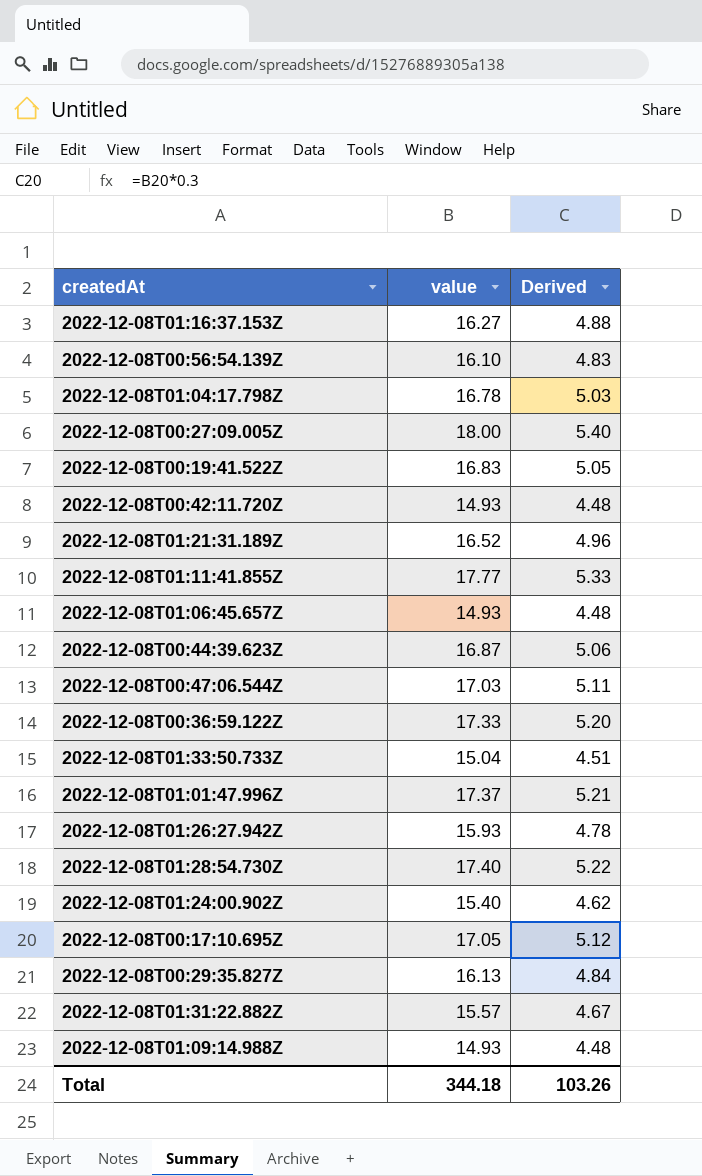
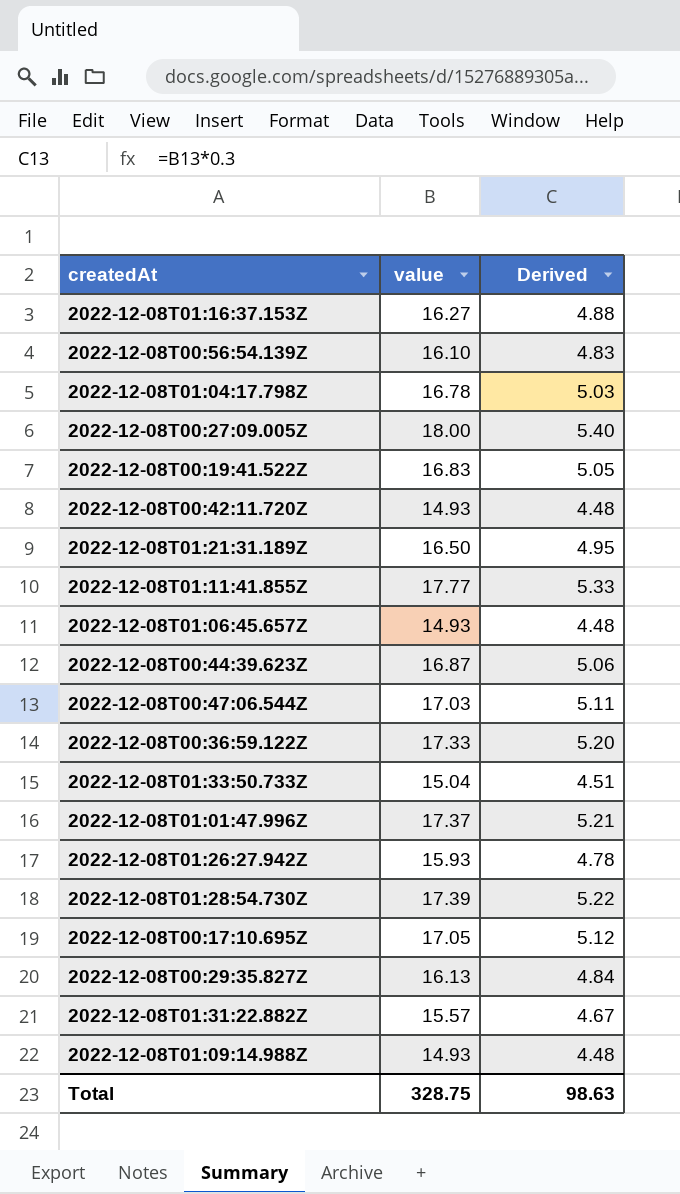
row 2022-12-08T01:24:00.902Z: 15.40 | 4.62 -> none
2022-12-08T01:21:31.189Z | value: 16.52 -> 16.50
2022-12-08T01:21:31.189Z | Derived: 4.96 -> 4.95
2022-12-08T01:28:54.730Z | value: 17.40 -> 17.39
Total | value: 344.18 -> 328.75
Total | Derived: 103.26 -> 98.63

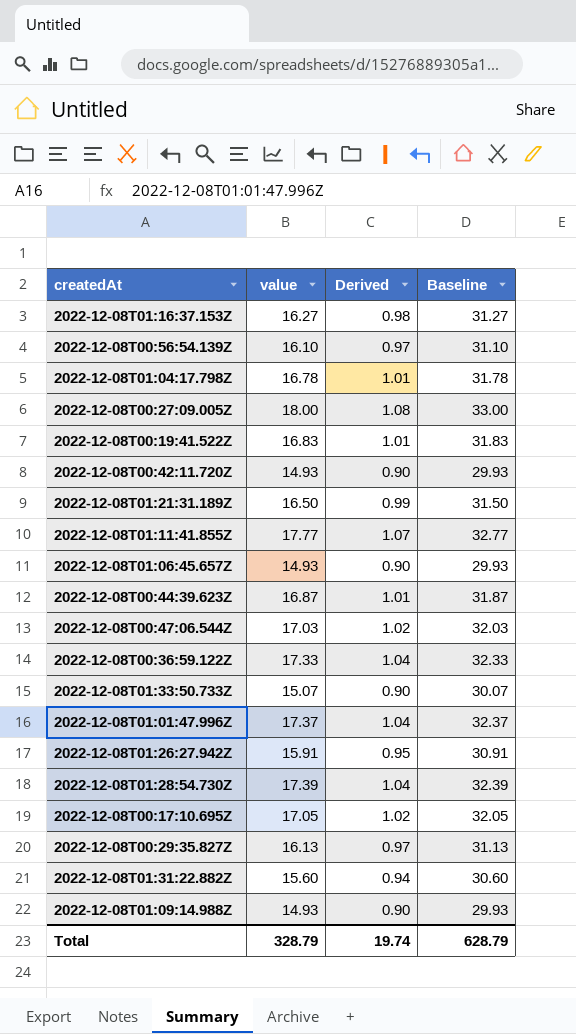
column Derived | formula: [value] * 0.3 -> [value] * 0.06
column Baseline | formula: none -> [value] + 15
2022-12-08T01:33:50.733Z | value: 15.04 -> 15.07
2022-12-08T01:26:27.942Z | value: 15.93 -> 15.91
2022-12-08T01:31:22.882Z | value: 15.57 -> 15.60
Total | value: 328.75 -> 328.79
Total | Derived: 98.63 -> 19.74

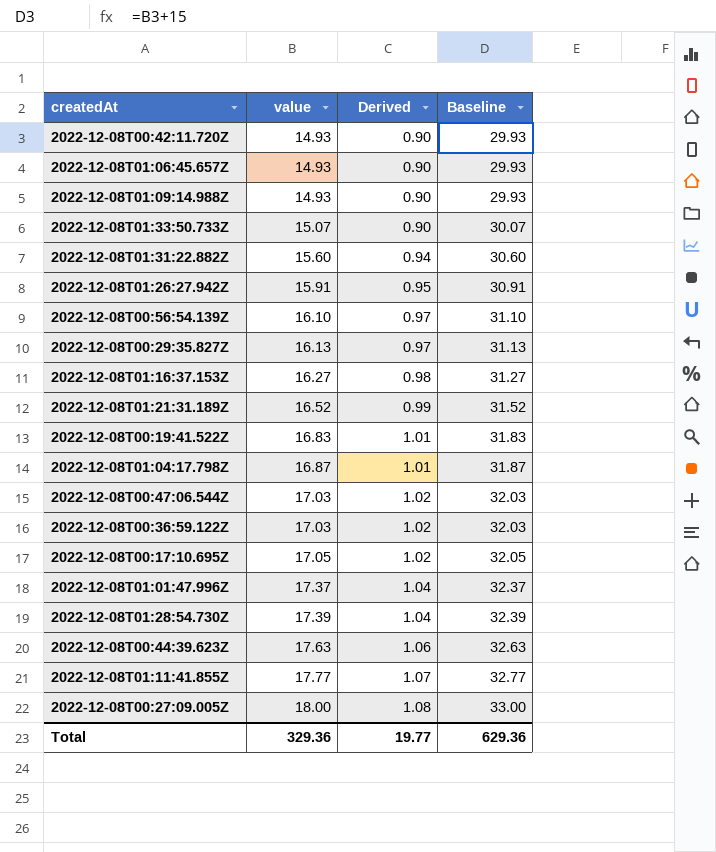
row order: none -> value ascending
2022-12-08T01:21:31.189Z | value: 16.50 -> 16.52
2022-12-08T01:21:31.189Z | Baseline: 31.50 -> 31.52
2022-12-08T01:04:17.798Z | value: 16.78 -> 16.87
2022-12-08T01:04:17.798Z | Baseline: 31.78 -> 31.87
2022-12-08T00:36:59.122Z | value: 17.33 -> 17.03
2022-12-08T00:36:59.122Z | Derived: 1.04 -> 1.02
2022-12-08T00:36:59.122Z | Baseline: 32.33 -> 32.03
2022-12-08T00:44:39.623Z | value: 16.87 -> 17.63
2022-12-08T00:44:39.623Z | Derived: 1.01 -> 1.06
2022-12-08T00:44:39.623Z | Baseline: 31.87 -> 32.63
Total | value: 328.79 -> 329.36
Total | Derived: 19.74 -> 19.77
Total | Baseline: 628.79 -> 629.36

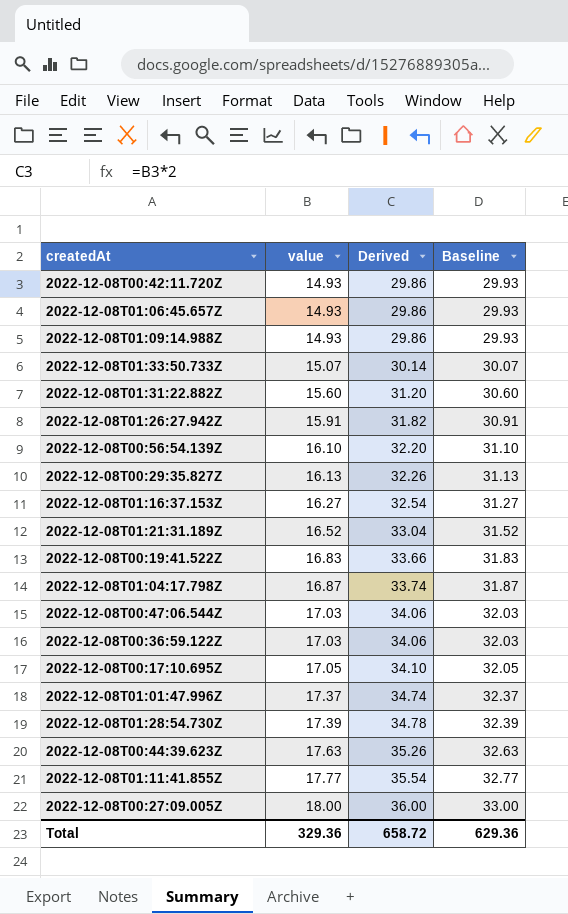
column Derived | formula: [value] * 0.06 -> [value] * 2
Total | Derived: 19.77 -> 658.72

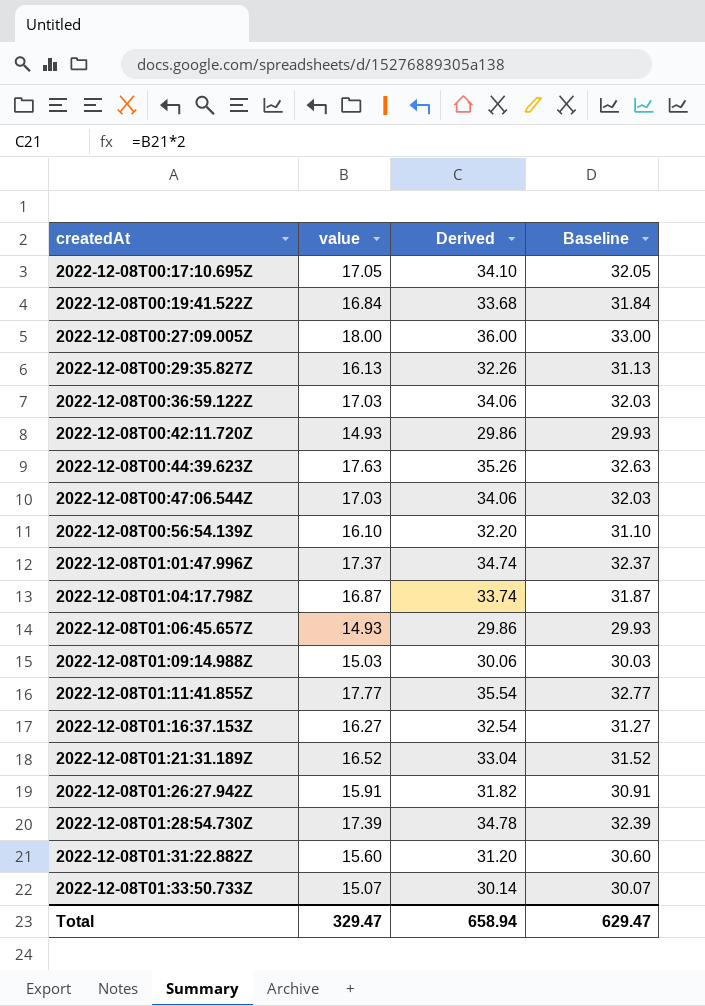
row order: value ascending -> createdAt ascending
2022-12-08T00:19:41.522Z | value: 16.83 -> 16.84
2022-12-08T00:19:41.522Z | Derived: 33.66 -> 33.68
2022-12-08T00:19:41.522Z | Baseline: 31.83 -> 31.84
2022-12-08T01:09:14.988Z | value: 14.93 -> 15.03
2022-12-08T01:09:14.988Z | Derived: 29.86 -> 30.06
2022-12-08T01:09:14.988Z | Baseline: 29.93 -> 30.03
Total | value: 329.36 -> 329.47
Total | Derived: 658.72 -> 658.94
Total | Baseline: 629.36 -> 629.47

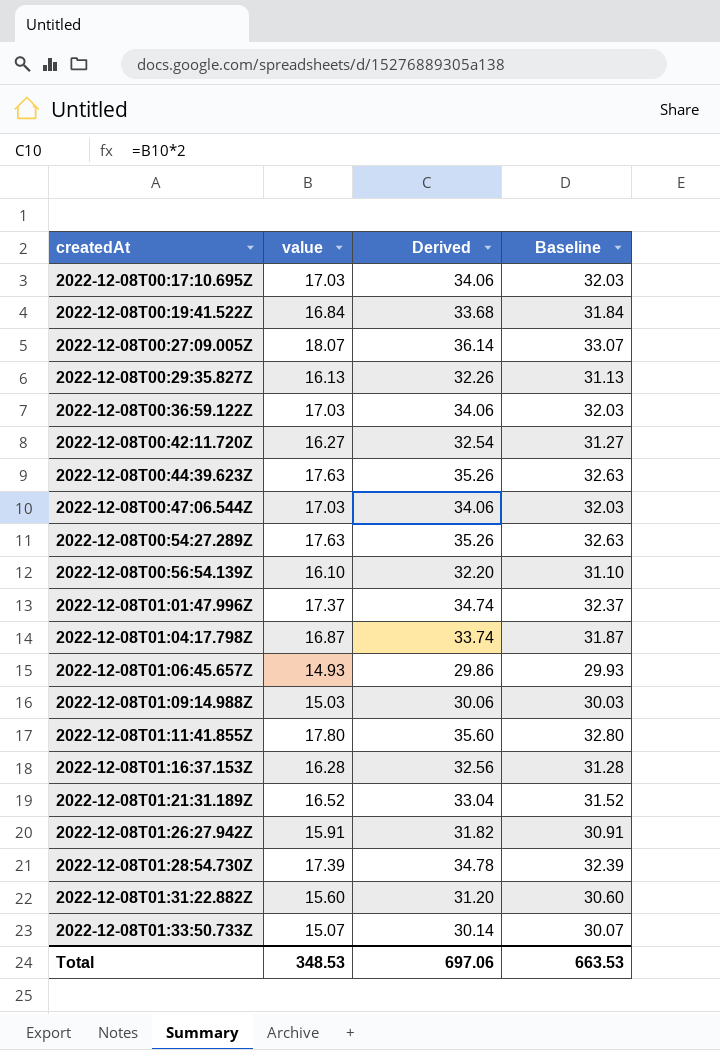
2022-12-08T00:17:10.695Z | value: 17.05 -> 17.03
2022-12-08T00:17:10.695Z | Derived: 34.10 -> 34.06
2022-12-08T00:17:10.695Z | Baseline: 32.05 -> 32.03
2022-12-08T00:27:09.005Z | value: 18.00 -> 18.07
2022-12-08T00:27:09.005Z | Derived: 36.00 -> 36.14
2022-12-08T00:27:09.005Z | Baseline: 33.00 -> 33.07
2022-12-08T00:42:11.720Z | value: 14.93 -> 16.27
2022-12-08T00:42:11.720Z | Derived: 29.86 -> 32.54
2022-12-08T00:42:11.720Z | Baseline: 29.93 -> 31.27
row 2022-12-08T00:54:27.289Z: none -> 17.63 | 35.26 | 32.63
2022-12-08T01:11:41.855Z | value: 17.77 -> 17.80
2022-12-08T01:11:41.855Z | Derived: 35.54 -> 35.60
2022-12-08T01:11:41.855Z | Baseline: 32.77 -> 32.80
2022-12-08T01:16:37.153Z | value: 16.27 -> 16.28
2022-12-08T01:16:37.153Z | Derived: 32.54 -> 32.56
2022-12-08T01:16:37.153Z | Baseline: 31.27 -> 31.28
Total | value: 329.47 -> 348.53
Total | Derived: 658.94 -> 697.06
Total | Baseline: 629.47 -> 663.53

